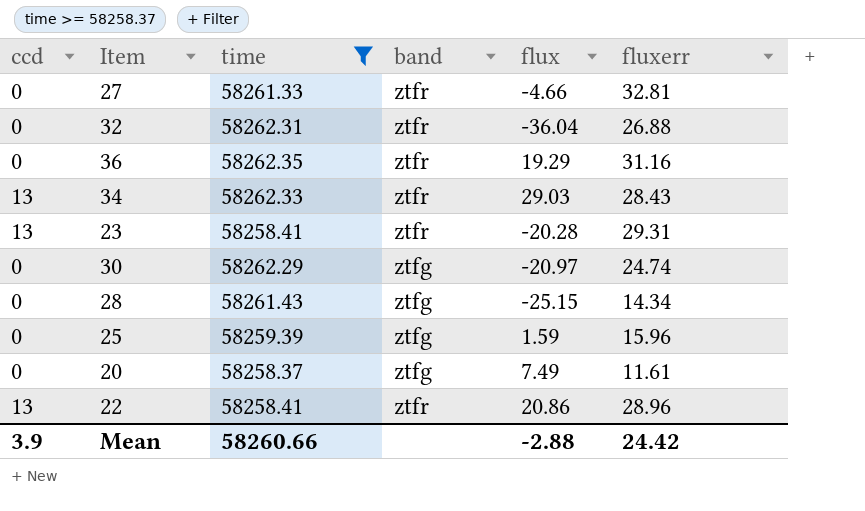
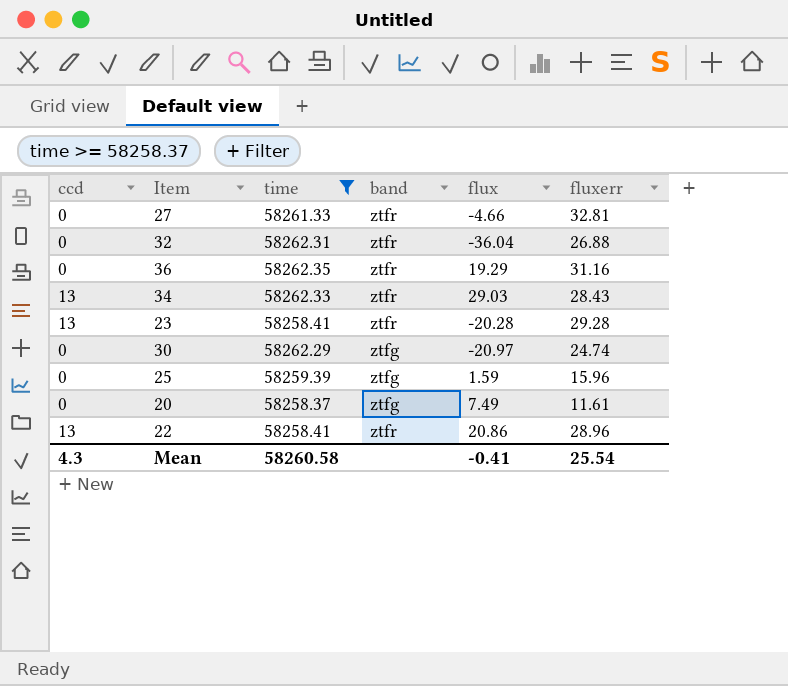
row 28: 0 | 58261.43 | ztfg | -25.15 | 14.34 -> none
23 | fluxerr: 29.31 -> 29.28
Mean | ccd: 3.9 -> 4.3
Mean | time: 58260.66 -> 58260.58
Mean | flux: -2.88 -> -0.41
Mean | fluxerr: 24.42 -> 25.54

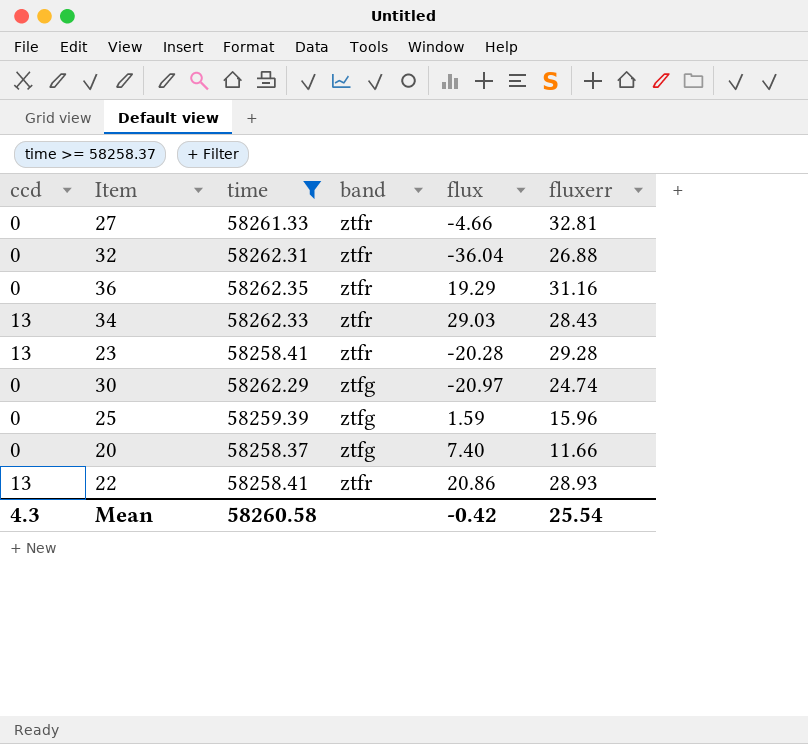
20 | flux: 7.49 -> 7.40
20 | fluxerr: 11.61 -> 11.66
22 | fluxerr: 28.96 -> 28.93
Mean | flux: -0.41 -> -0.42

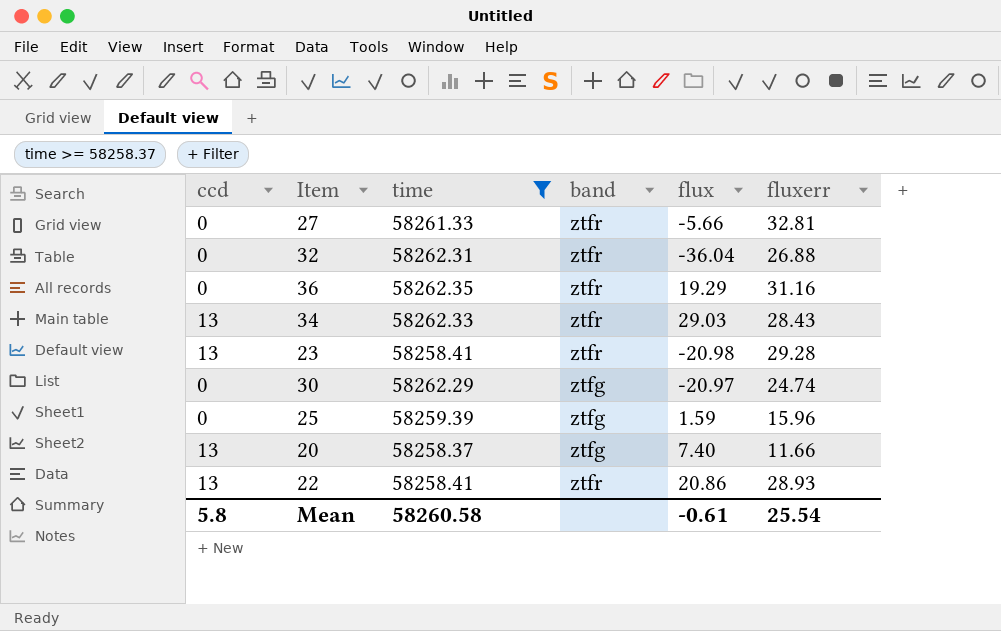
27 | flux: -4.66 -> -5.66
23 | flux: -20.28 -> -20.98
20 | ccd: 0 -> 13
Mean | ccd: 4.3 -> 5.8
Mean | flux: -0.42 -> -0.61

